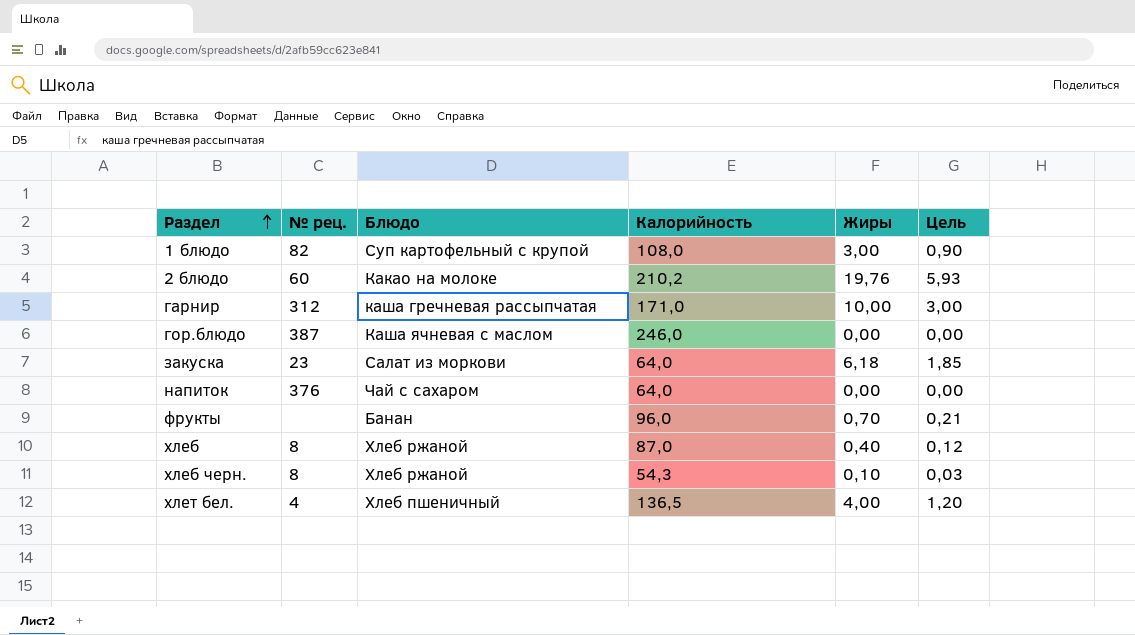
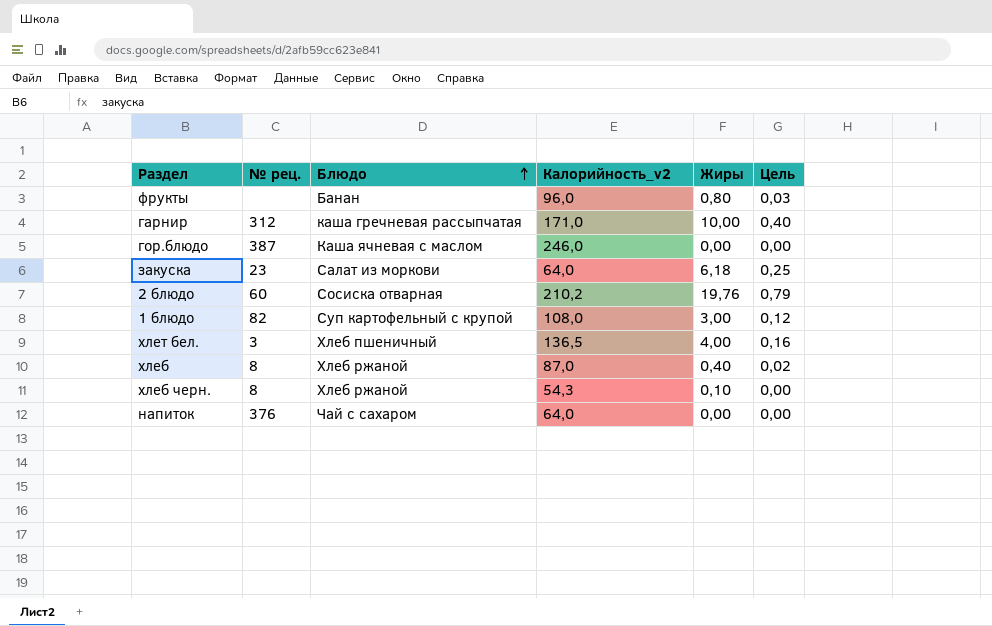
row order: Раздел ascending -> Блюдо ascending
column name: Калорийность -> Калорийность_v2
column Цель | formula: [Жиры] * 0,3 -> [Жиры] * 0,04
фрукты | Жиры: 0,70 -> 0,80
2 блюдо | Блюдо: Какао на молоке -> Сосиска отварная
хлет бел. | № рец.: 4 -> 3

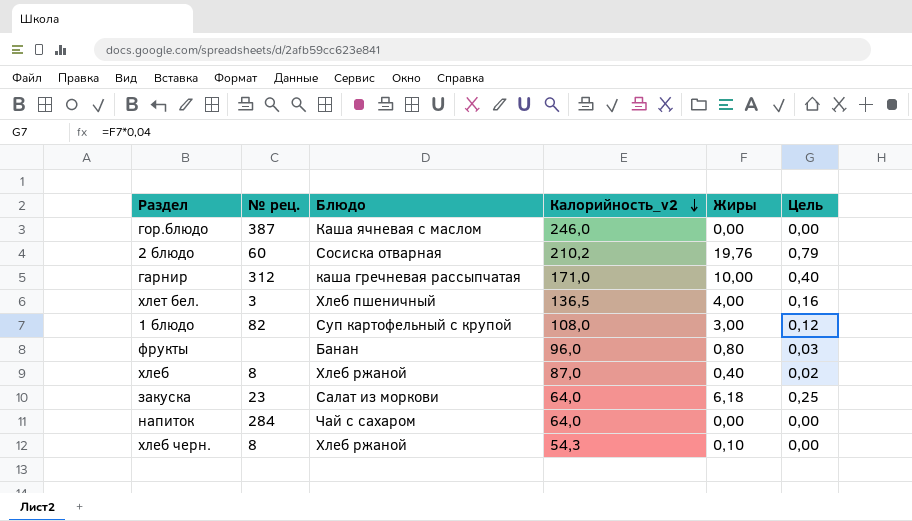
row order: Блюдо ascending -> Калорийность_v2 descending
напиток | № рец.: 376 -> 284

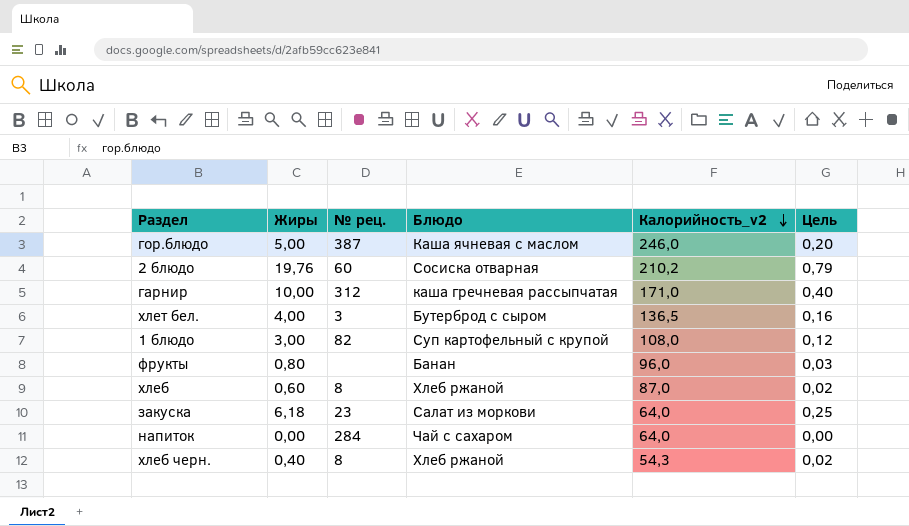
column Жиры | position: 5 -> 2
гор.блюдо | Жиры: 0,00 -> 5,00
гор.блюдо | Цель: 0,00 -> 0,20
хлет бел. | Блюдо: Хлеб пшеничный -> Бутерброд с сыром
хлеб | Жиры: 0,40 -> 0,60
хлеб черн. | Жиры: 0,10 -> 0,40
хлеб черн. | Цель: 0,00 -> 0,02

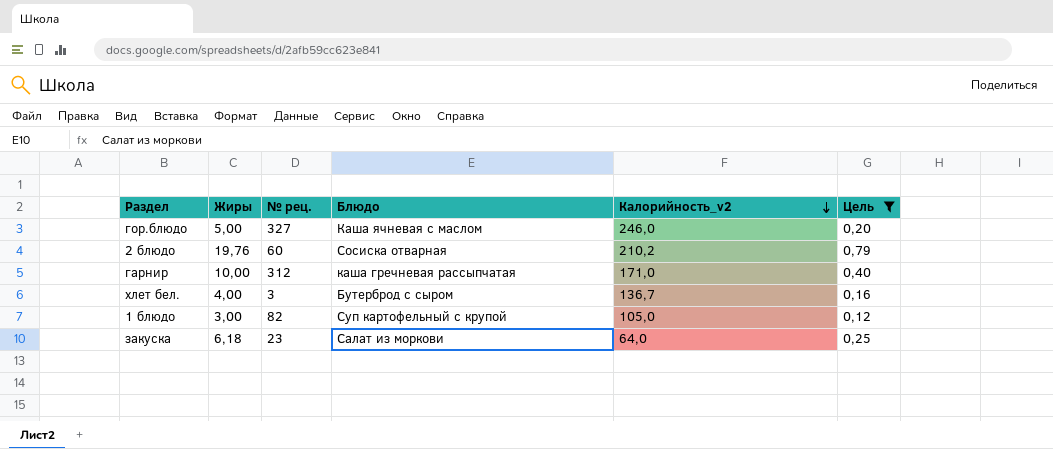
filter: none -> Цель >= 0,12
гор.блюдо | № рец.: 387 -> 327
хлет бел. | Калорийность_v2: 136,5 -> 136,7
1 блюдо | Калорийность_v2: 108,0 -> 105,0

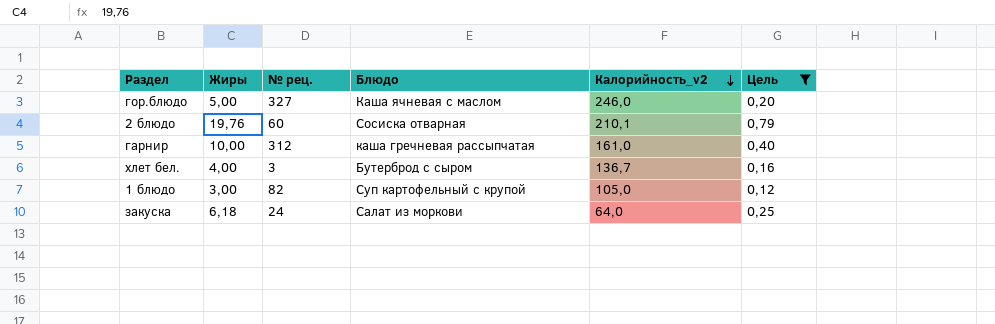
2 блюдо | Калорийность_v2: 210,2 -> 210,1
гарнир | Калорийность_v2: 171,0 -> 161,0
закуска | № рец.: 23 -> 24

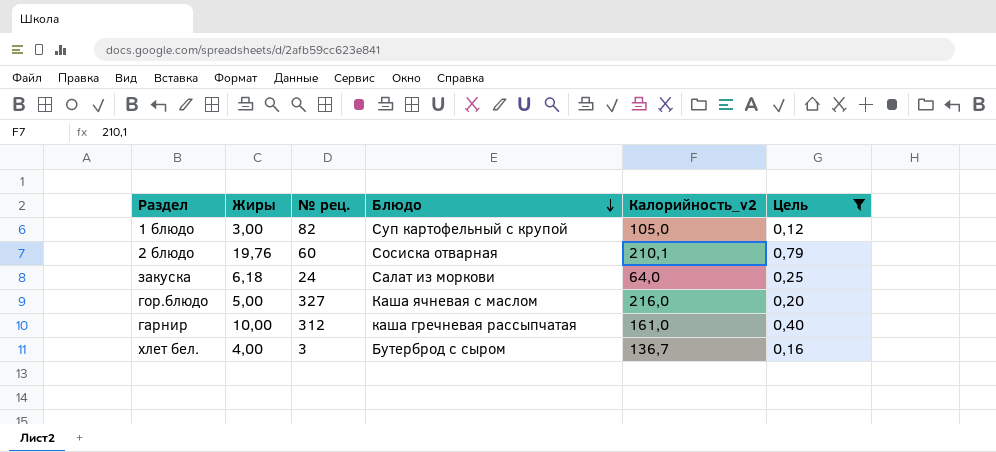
row order: Калорийность_v2 descending -> Блюдо descending
гор.блюдо | Калорийность_v2: 246,0 -> 216,0

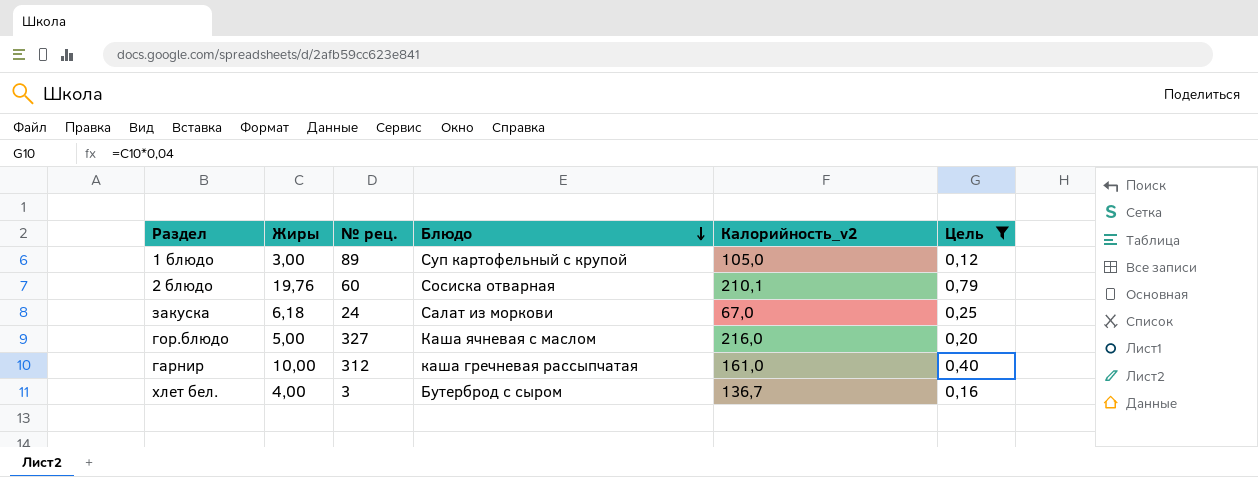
1 блюдо | № рец.: 82 -> 89
закуска | Калорийность_v2: 64,0 -> 67,0

